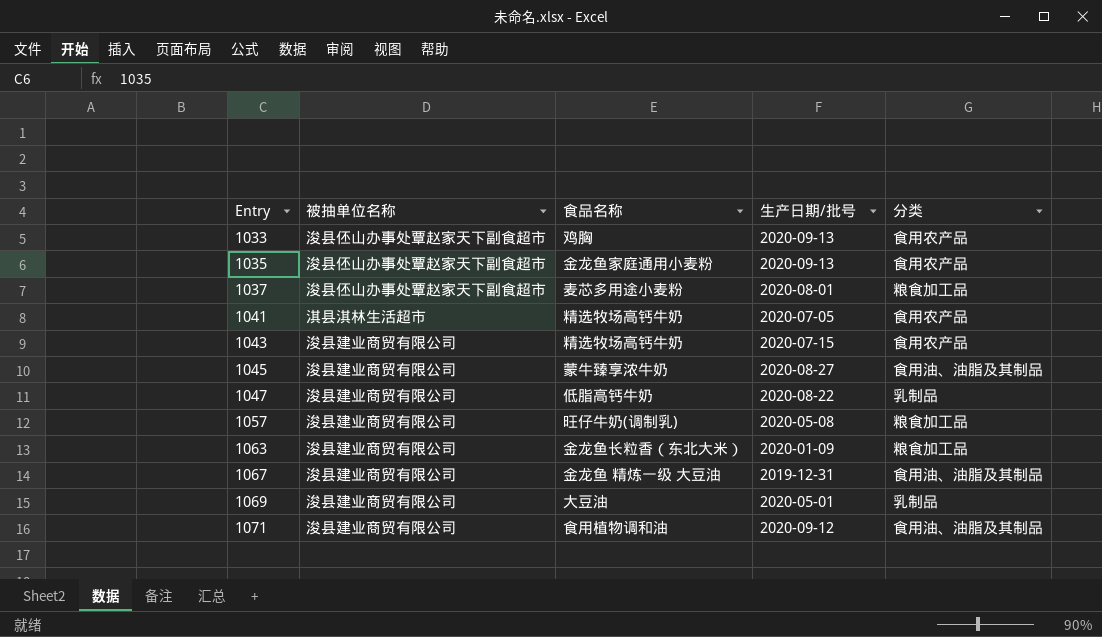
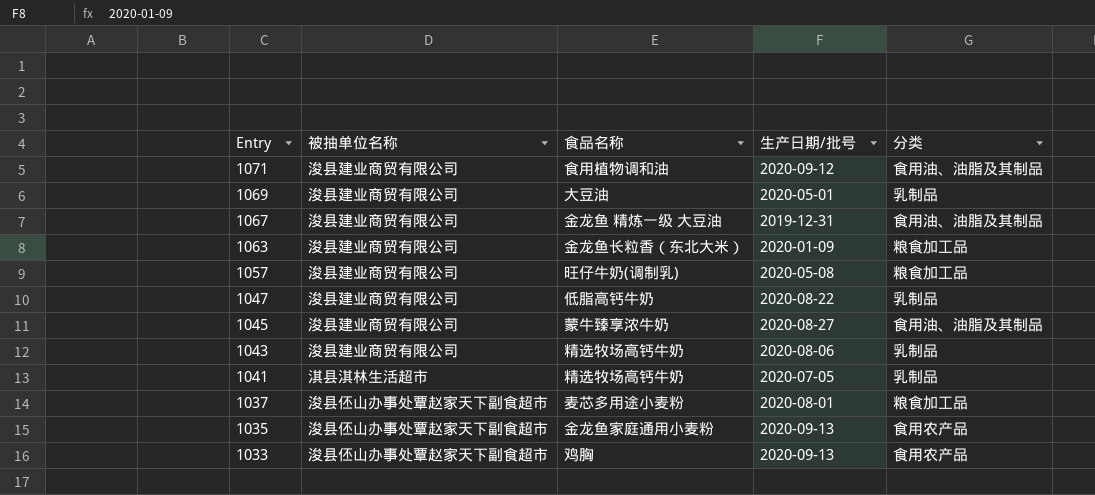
row order: Entry ascending -> Entry descending
1043 | 生产日期/批号: 2020-07-15 -> 2020-08-06
1043 | 分类: 食用农产品 -> 乳制品
1041 | 分类: 食用农产品 -> 乳制品

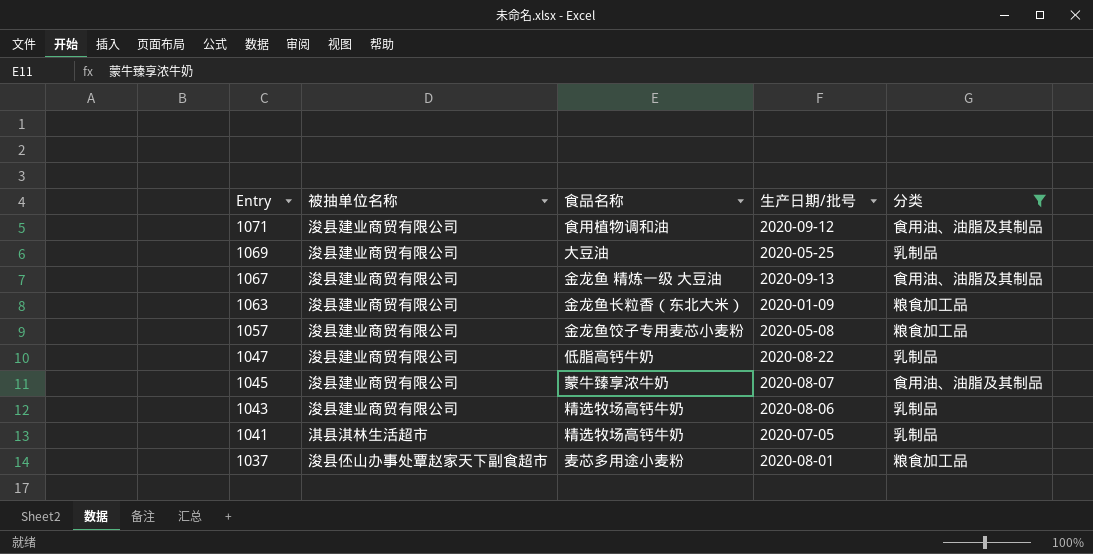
filter: none -> 分类 != 食用农产品
1069 | 生产日期/批号: 2020-05-01 -> 2020-05-25
1067 | 生产日期/批号: 2019-12-31 -> 2020-09-13
1057 | 食品名称: 旺仔牛奶(调制乳) -> 金龙鱼饺子专用麦芯小麦粉
1045 | 生产日期/批号: 2020-08-27 -> 2020-08-07

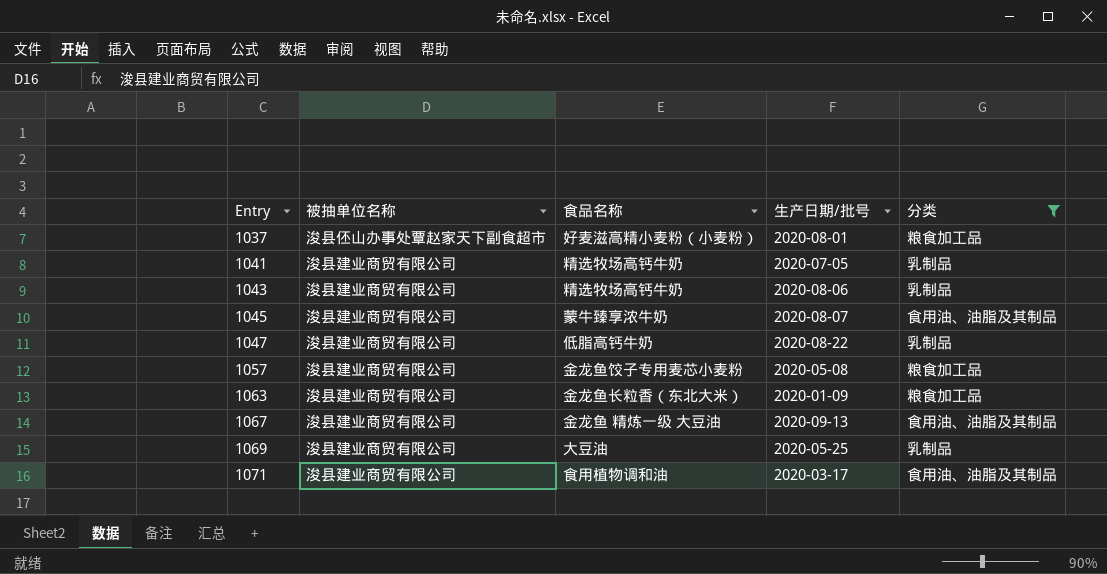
row order: Entry descending -> Entry ascending
1037 | 食品名称: 麦芯多用途小麦粉 -> 好麦滋高精小麦粉（小麦粉）
1041 | 被抽单位名称: 淇县淇林生活超市 -> 浚县建业商贸有限公司
1071 | 生产日期/批号: 2020-09-12 -> 2020-03-17

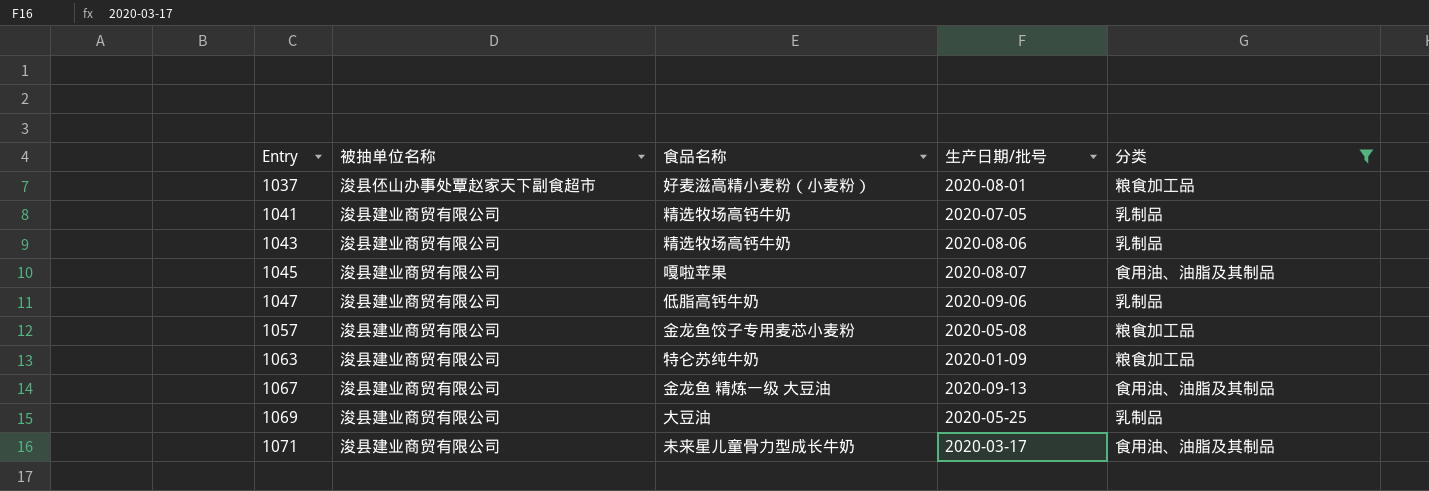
1045 | 食品名称: 蒙牛臻享浓牛奶 -> 嘎啦苹果
1047 | 生产日期/批号: 2020-08-22 -> 2020-09-06
1063 | 食品名称: 金龙鱼长粒香（东北大米） -> 特仑苏纯牛奶
1071 | 食品名称: 食用植物调和油 -> 未来星儿童骨力型成长牛奶

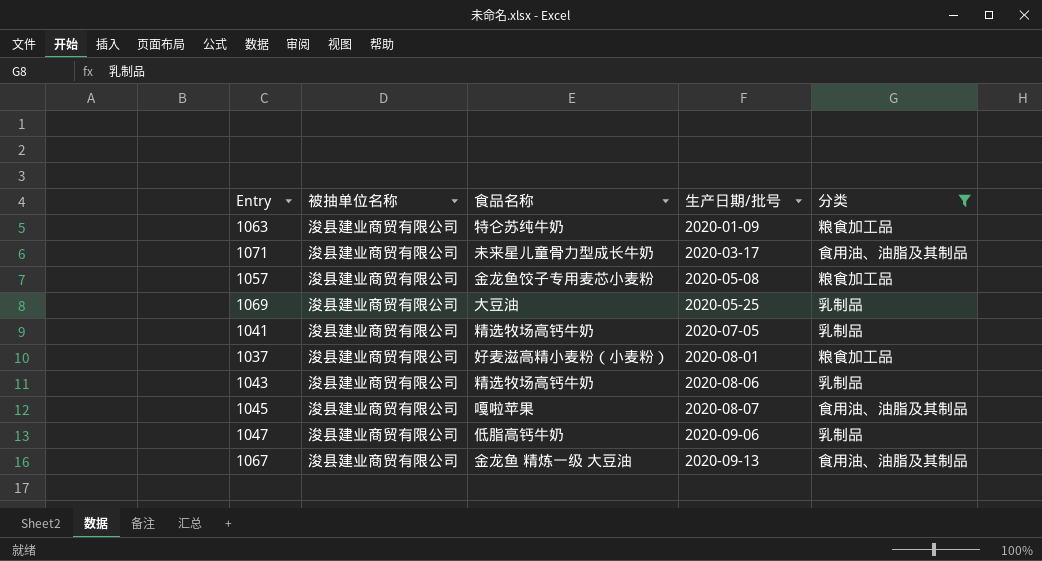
row order: Entry ascending -> 生产日期/批号 ascending
1037 | 被抽单位名称: 浚县伾山办事处覃赵家天下副食超市 -> 浚县建业商贸有限公司

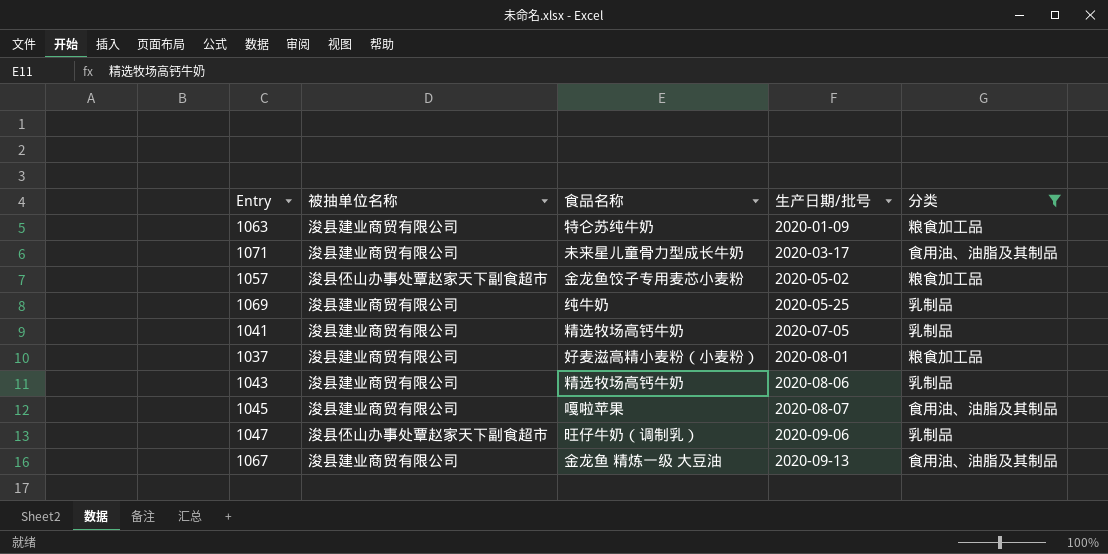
1057 | 被抽单位名称: 浚县建业商贸有限公司 -> 浚县伾山办事处覃赵家天下副食超市
1057 | 生产日期/批号: 2020-05-08 -> 2020-05-02
1069 | 食品名称: 大豆油 -> 纯牛奶
1047 | 被抽单位名称: 浚县建业商贸有限公司 -> 浚县伾山办事处覃赵家天下副食超市
1047 | 食品名称: 低脂高钙牛奶 -> 旺仔牛奶（调制乳）

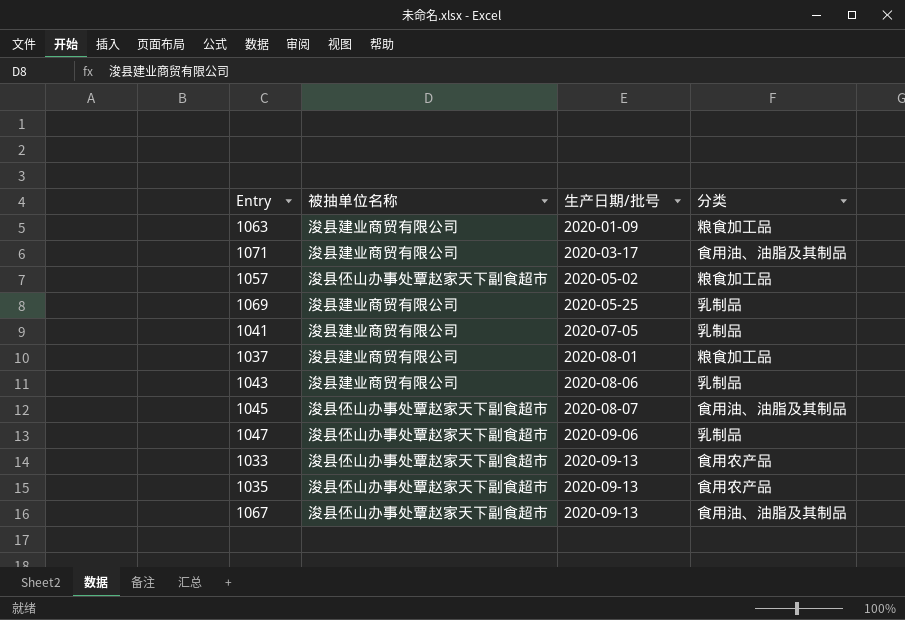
filter: 分类 != 食用农产品 -> none
column 食品名称 | position: 3 -> none
1045 | 被抽单位名称: 浚县建业商贸有限公司 -> 浚县伾山办事处覃赵家天下副食超市
1067 | 被抽单位名称: 浚县建业商贸有限公司 -> 浚县伾山办事处覃赵家天下副食超市

